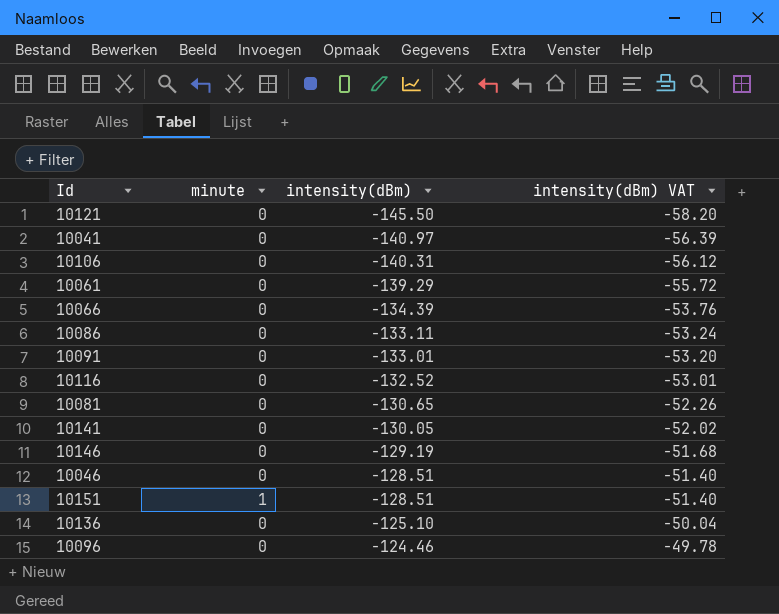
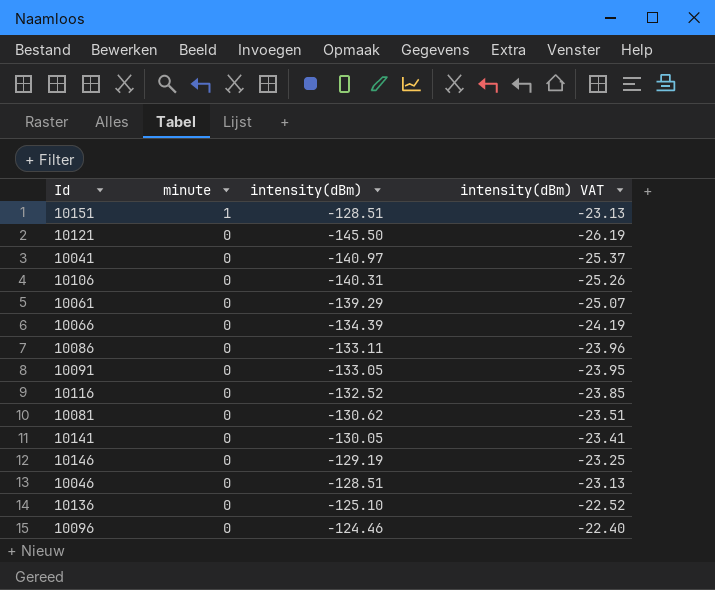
row order: intensity(dBm) ascending -> minute descending
column intensity(dBm) VAT | formula: [intensity(dBm)] * 0.4 -> [intensity(dBm)] * 0.18
10091 | intensity(dBm): -133.01 -> -133.05
10081 | intensity(dBm): -130.65 -> -130.62

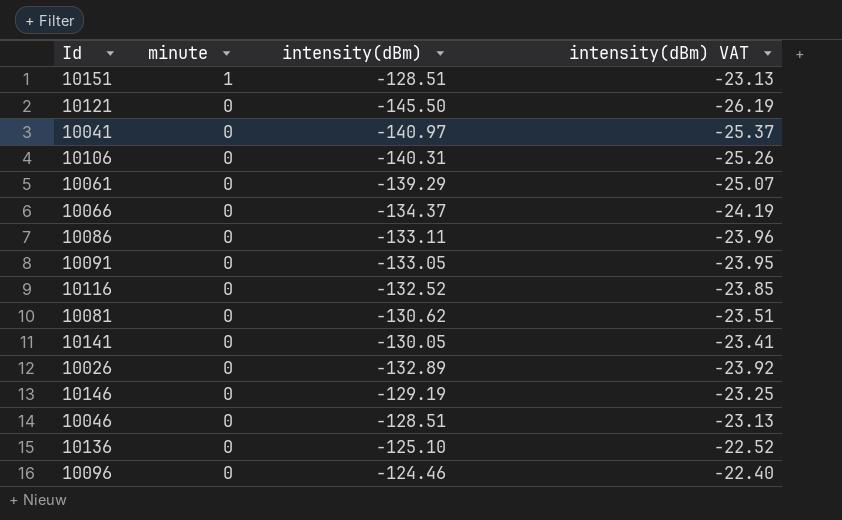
10066 | intensity(dBm): -134.39 -> -134.37
row 10026: none -> 0 | -132.89 | -23.92

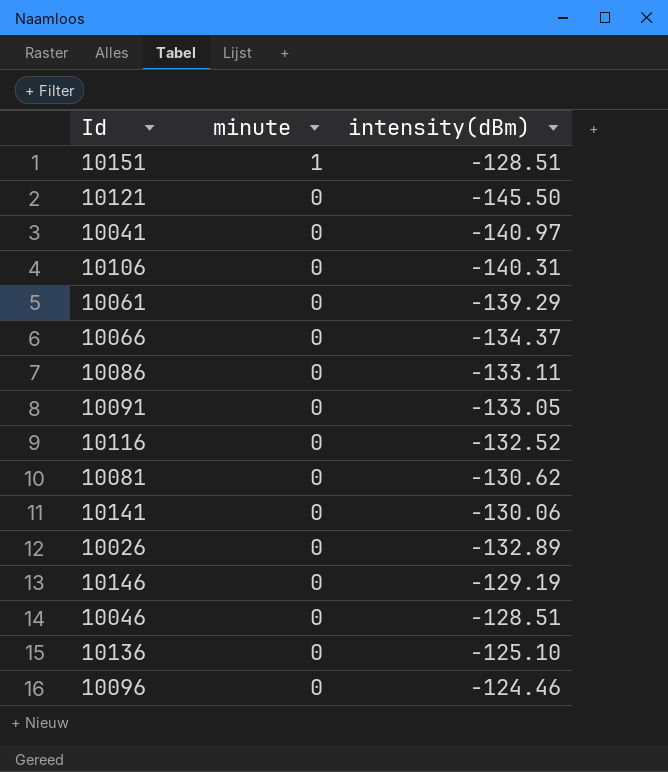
column intensity(dBm) VAT | formula: [intensity(dBm)] * 0.18 -> none
10141 | intensity(dBm): -130.05 -> -130.06

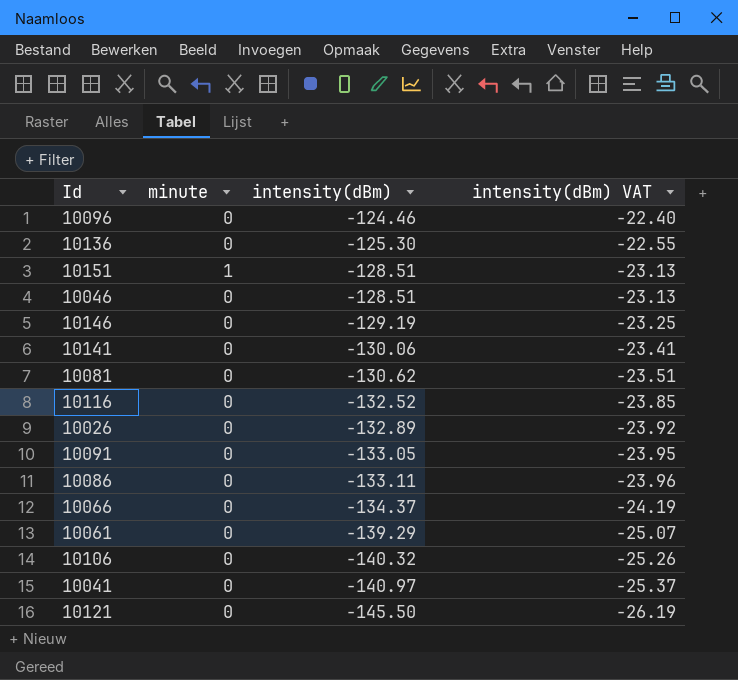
row order: minute descending -> intensity(dBm) descending
column intensity(dBm) VAT | formula: none -> [intensity(dBm)] * 0.18
10136 | intensity(dBm): -125.10 -> -125.30
10106 | intensity(dBm): -140.31 -> -140.32

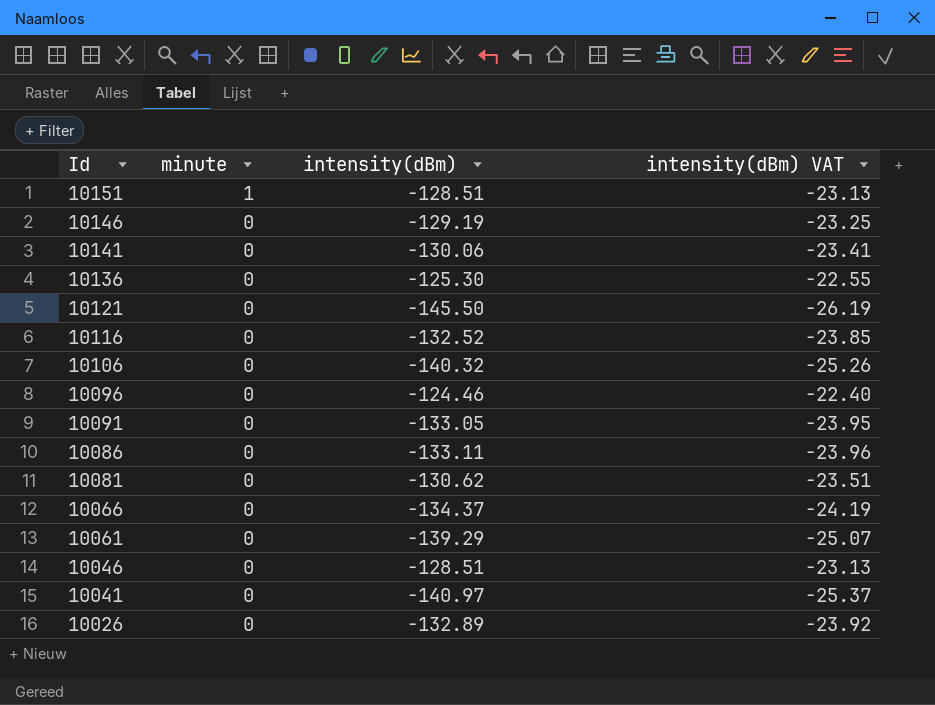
row order: intensity(dBm) descending -> Id descending

